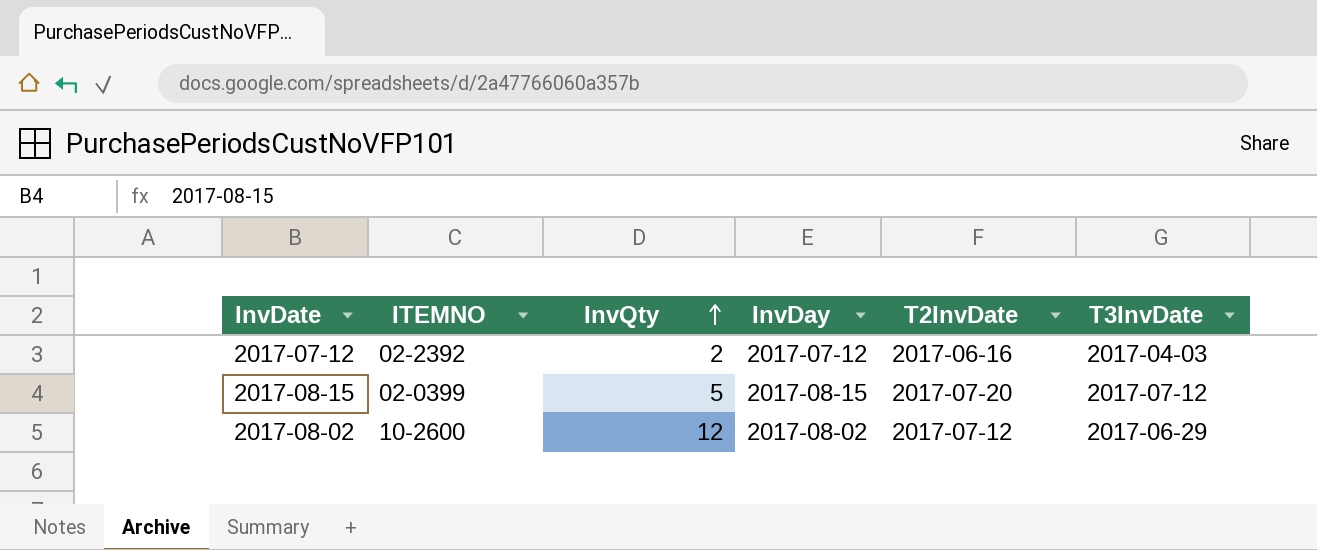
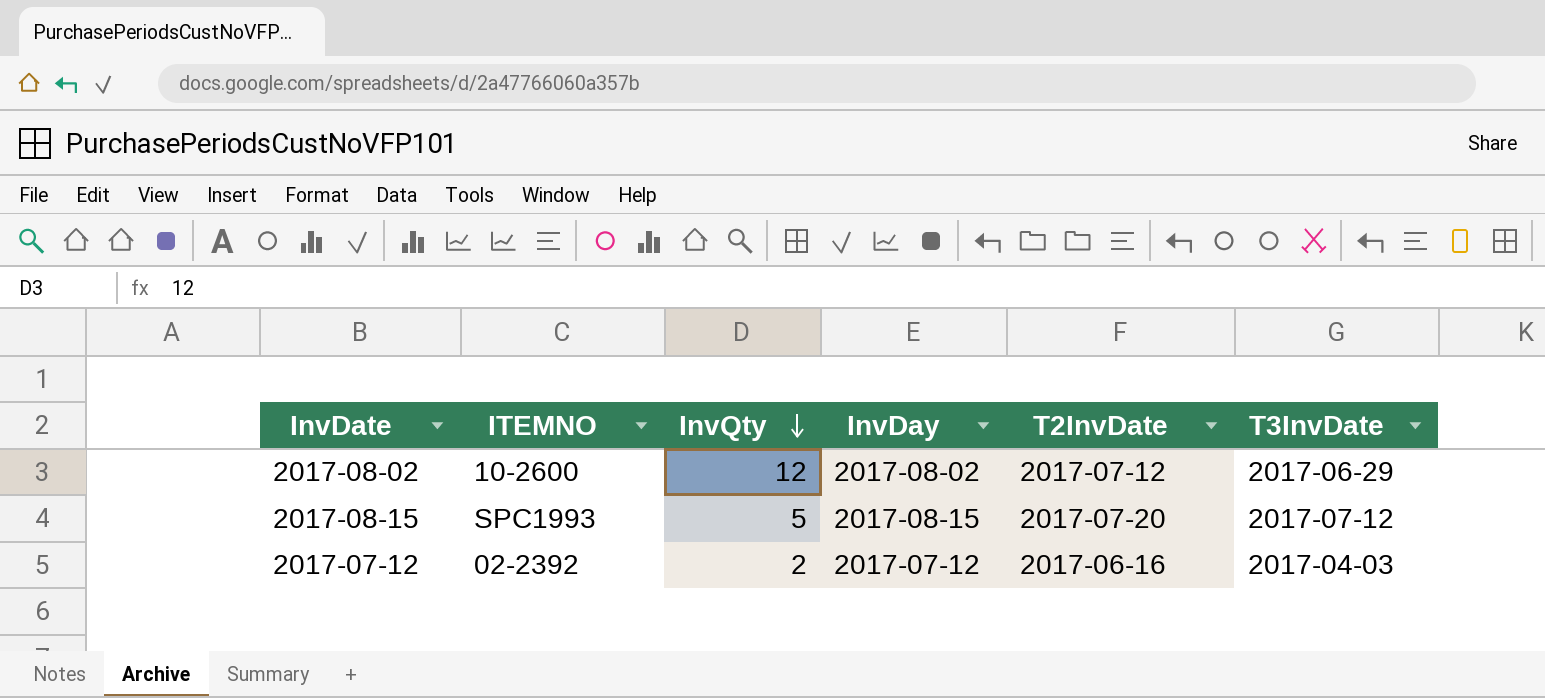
row order: InvQty ascending -> InvQty descending
2017-08-15 | ITEMNO: 02-0399 -> SPC1993

